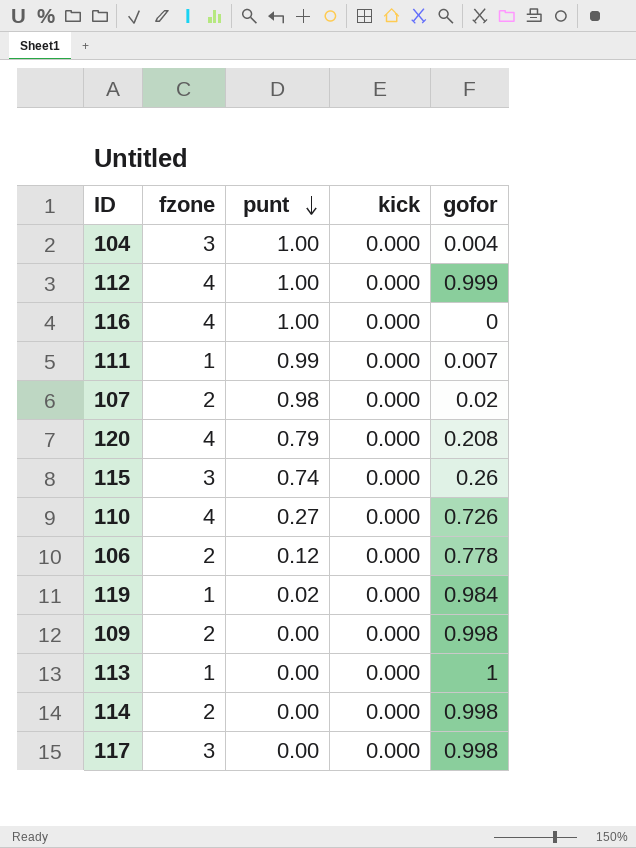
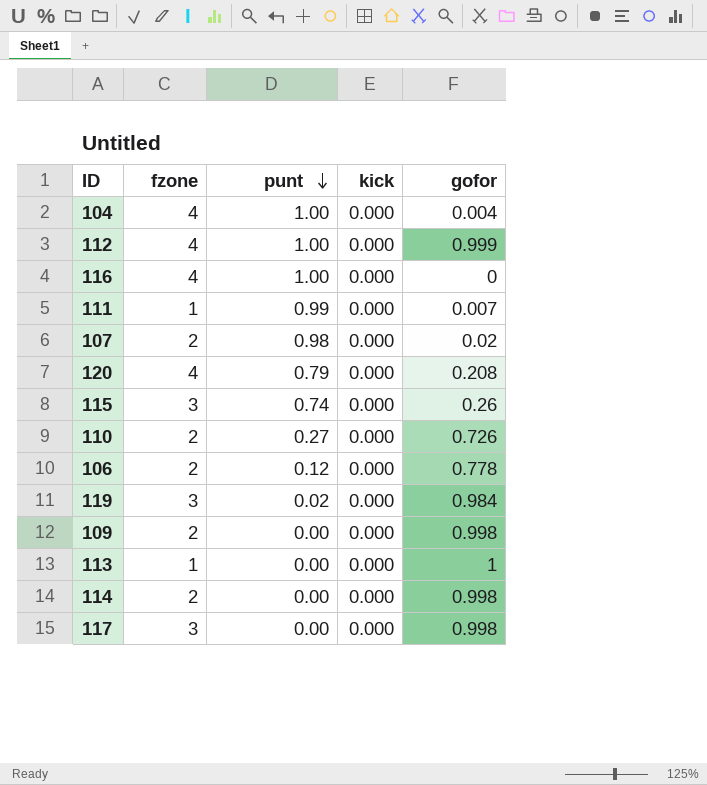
104 | fzone: 3 -> 4
110 | fzone: 4 -> 2
119 | fzone: 1 -> 3

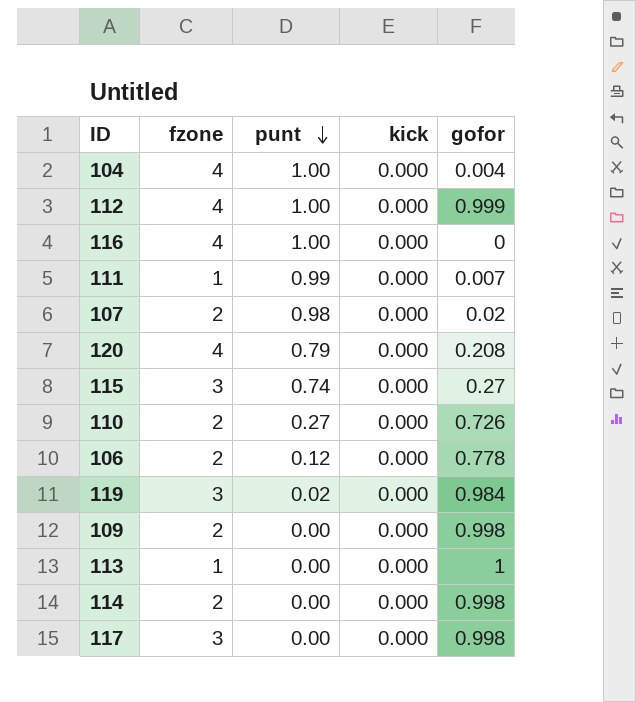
115 | gofor: 0.26 -> 0.27

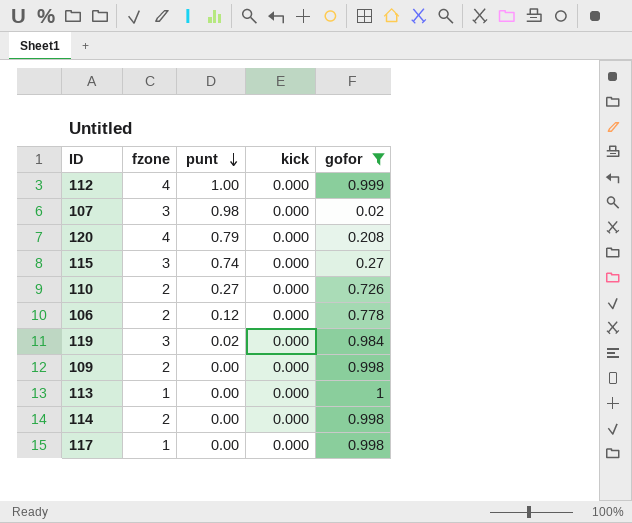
filter: none -> gofor >= 0.02
107 | fzone: 2 -> 3
117 | fzone: 3 -> 1

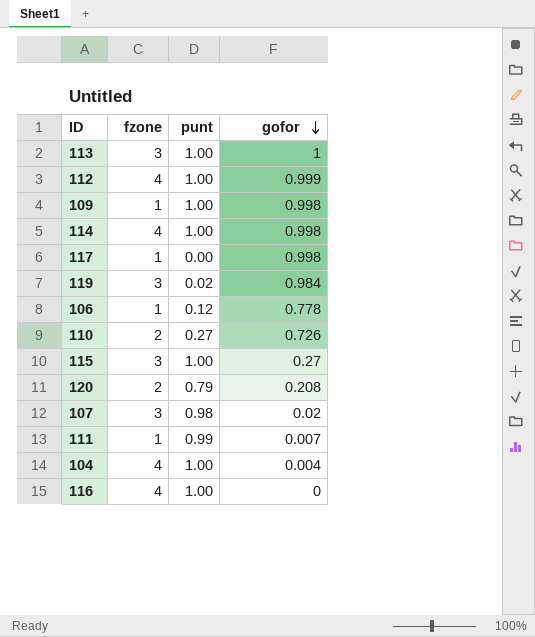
filter: gofor >= 0.02 -> none
row order: punt descending -> gofor descending
column kick | position: 4 -> none
113 | fzone: 1 -> 3
113 | punt: 0.00 -> 1.00
109 | fzone: 2 -> 1
109 | punt: 0.00 -> 1.00
114 | fzone: 2 -> 4
114 | punt: 0.00 -> 1.00
106 | fzone: 2 -> 1
115 | punt: 0.74 -> 1.00
120 | fzone: 4 -> 2

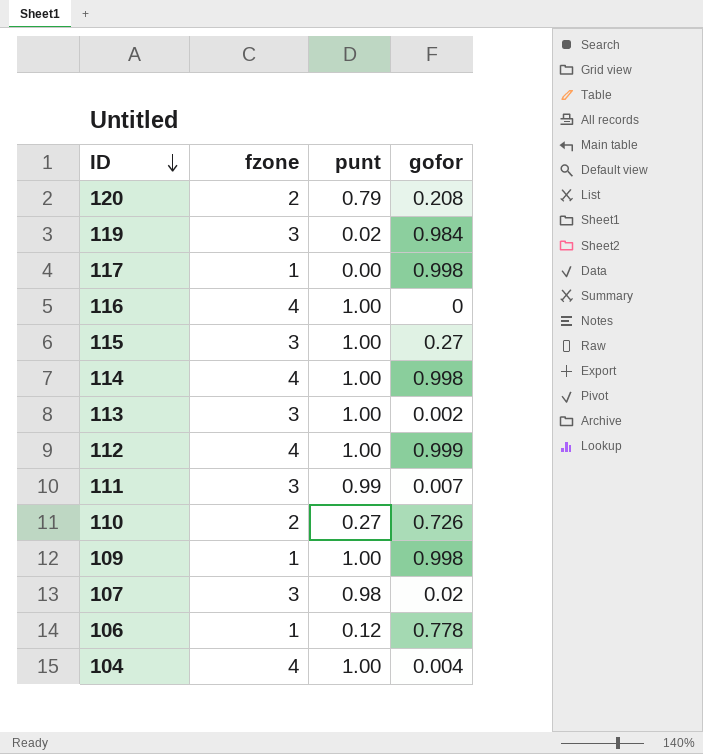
row order: gofor descending -> ID descending
113 | gofor: 1 -> 0.002
111 | fzone: 1 -> 3

